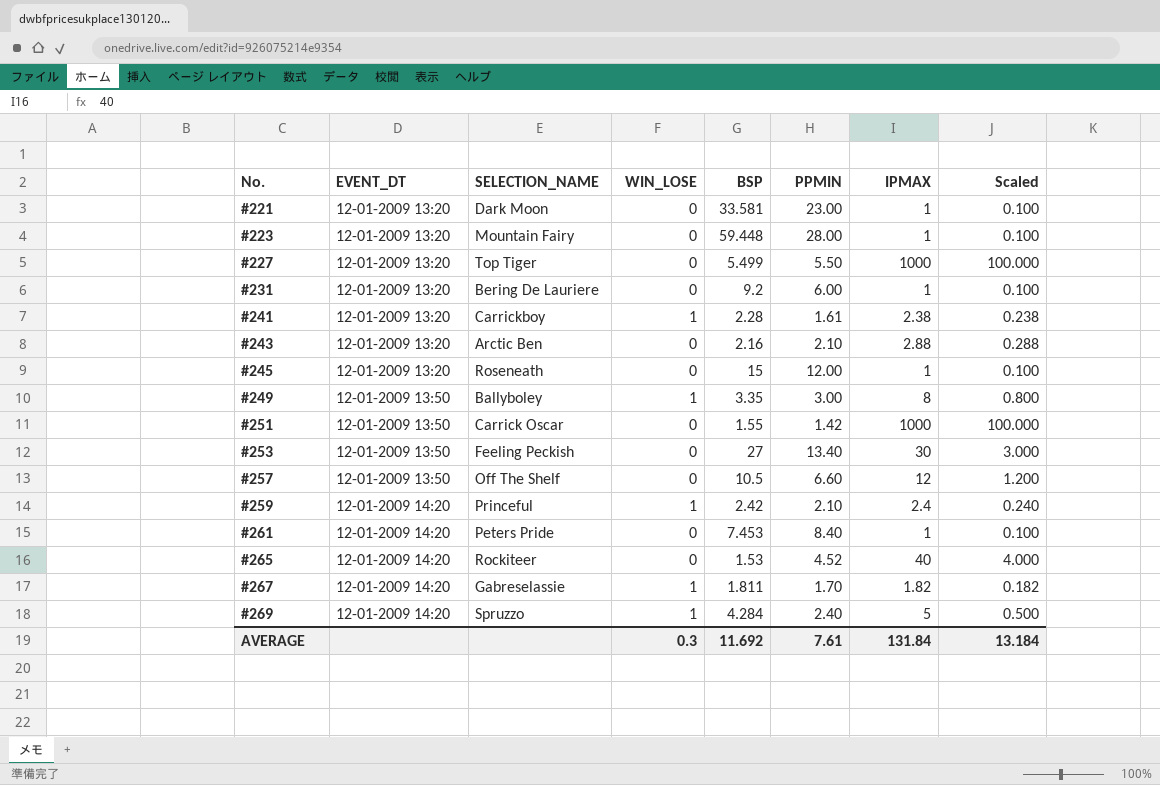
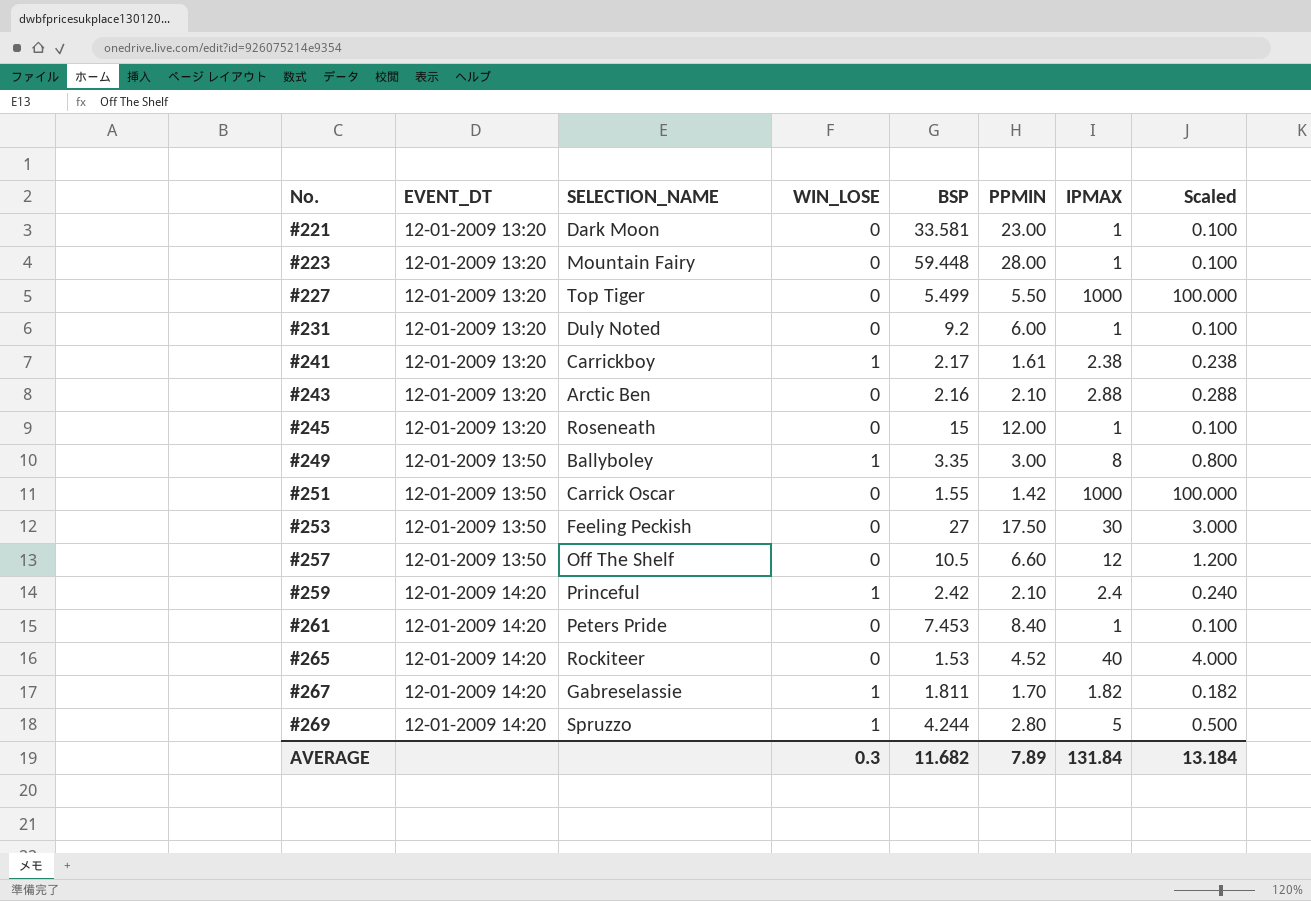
#231 | SELECTION_NAME: Bering De Lauriere -> Duly Noted
#241 | BSP: 2.28 -> 2.17
#253 | PPMIN: 13.40 -> 17.50
#269 | BSP: 4.284 -> 4.244
#269 | PPMIN: 2.40 -> 2.80
AVERAGE | BSP: 11.692 -> 11.682
AVERAGE | PPMIN: 7.61 -> 7.89

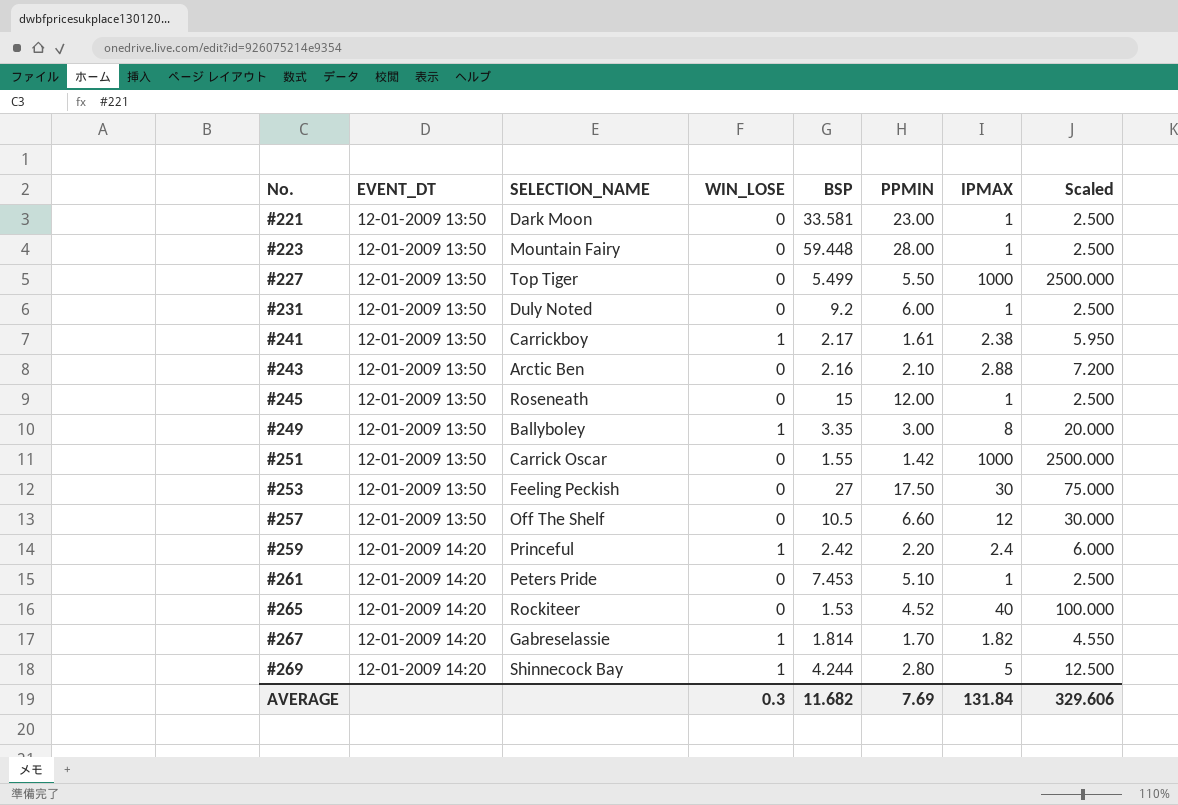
column Scaled | formula: [IPMAX] * 0.1 -> [IPMAX] * 2.5
#221 | EVENT_DT: 12-01-2009 13:20 -> 12-01-2009 13:50
#223 | EVENT_DT: 12-01-2009 13:20 -> 12-01-2009 13:50
#227 | EVENT_DT: 12-01-2009 13:20 -> 12-01-2009 13:50
#231 | EVENT_DT: 12-01-2009 13:20 -> 12-01-2009 13:50
#241 | EVENT_DT: 12-01-2009 13:20 -> 12-01-2009 13:50
#243 | EVENT_DT: 12-01-2009 13:20 -> 12-01-2009 13:50
#245 | EVENT_DT: 12-01-2009 13:20 -> 12-01-2009 13:50
#259 | PPMIN: 2.10 -> 2.20
#261 | PPMIN: 8.40 -> 5.10
#267 | BSP: 1.811 -> 1.814
#269 | SELECTION_NAME: Spruzzo -> Shinnecock Bay
AVERAGE | PPMIN: 7.89 -> 7.69
AVERAGE | Scaled: 13.184 -> 329.606

